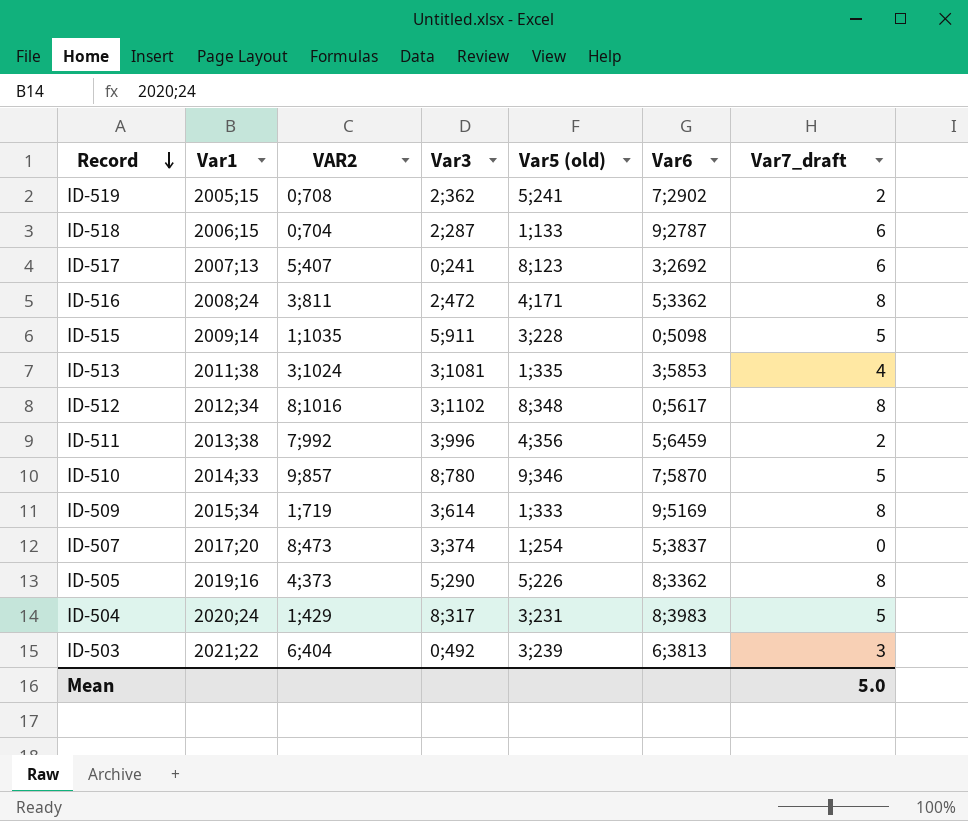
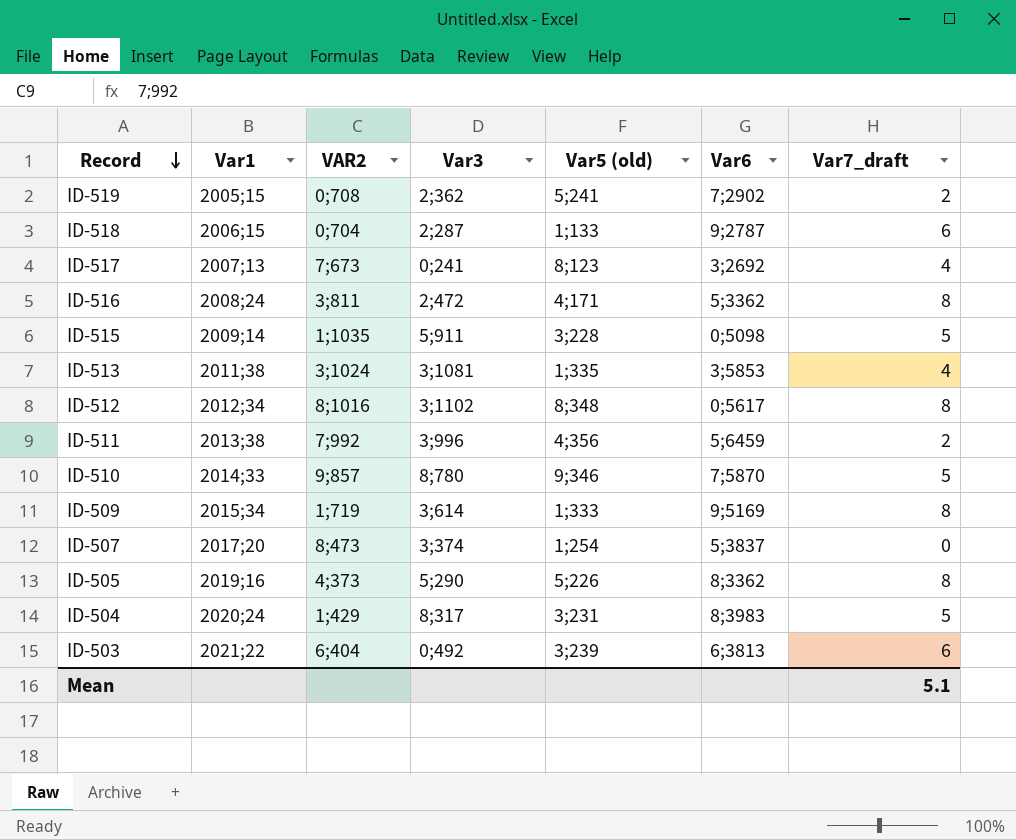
ID-517 | VAR2: 5;407 -> 7;673
ID-517 | Var7_draft: 6 -> 4
ID-503 | Var7_draft: 3 -> 6
Mean | Var7_draft: 5.0 -> 5.1

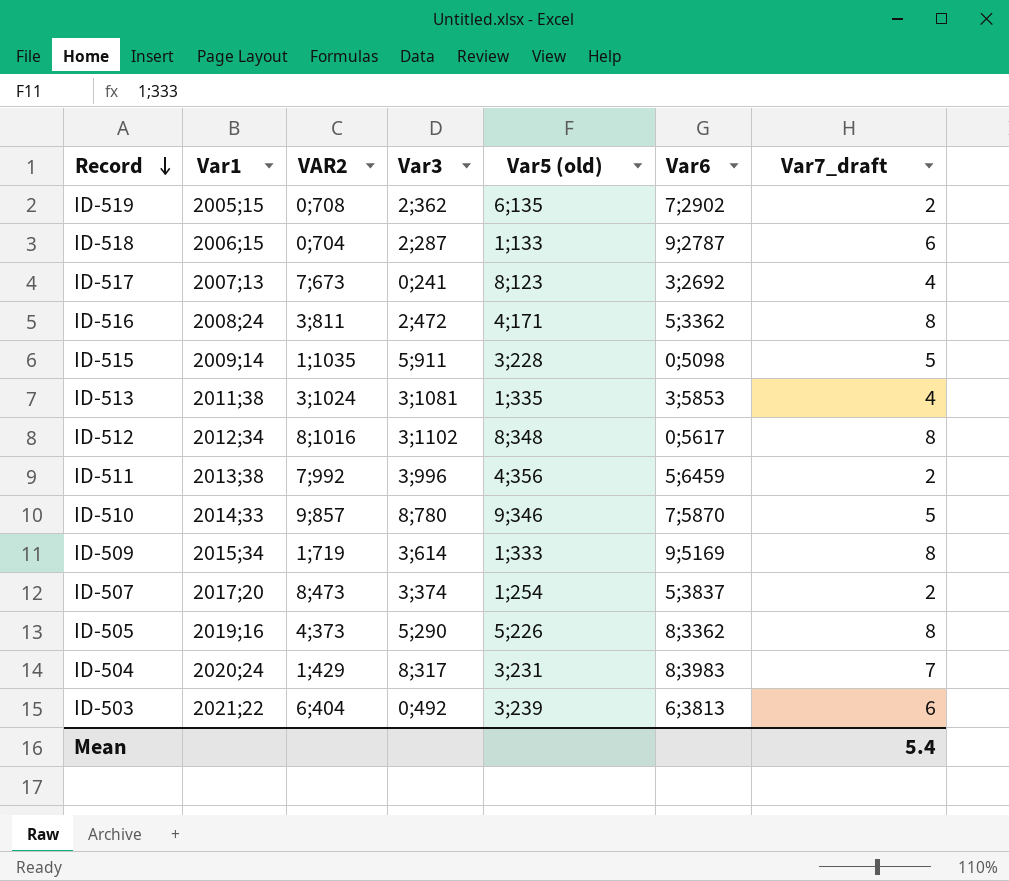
ID-519 | Var5 (old): 5;241 -> 6;135
ID-507 | Var7_draft: 0 -> 2
ID-504 | Var7_draft: 5 -> 7
Mean | Var7_draft: 5.1 -> 5.4

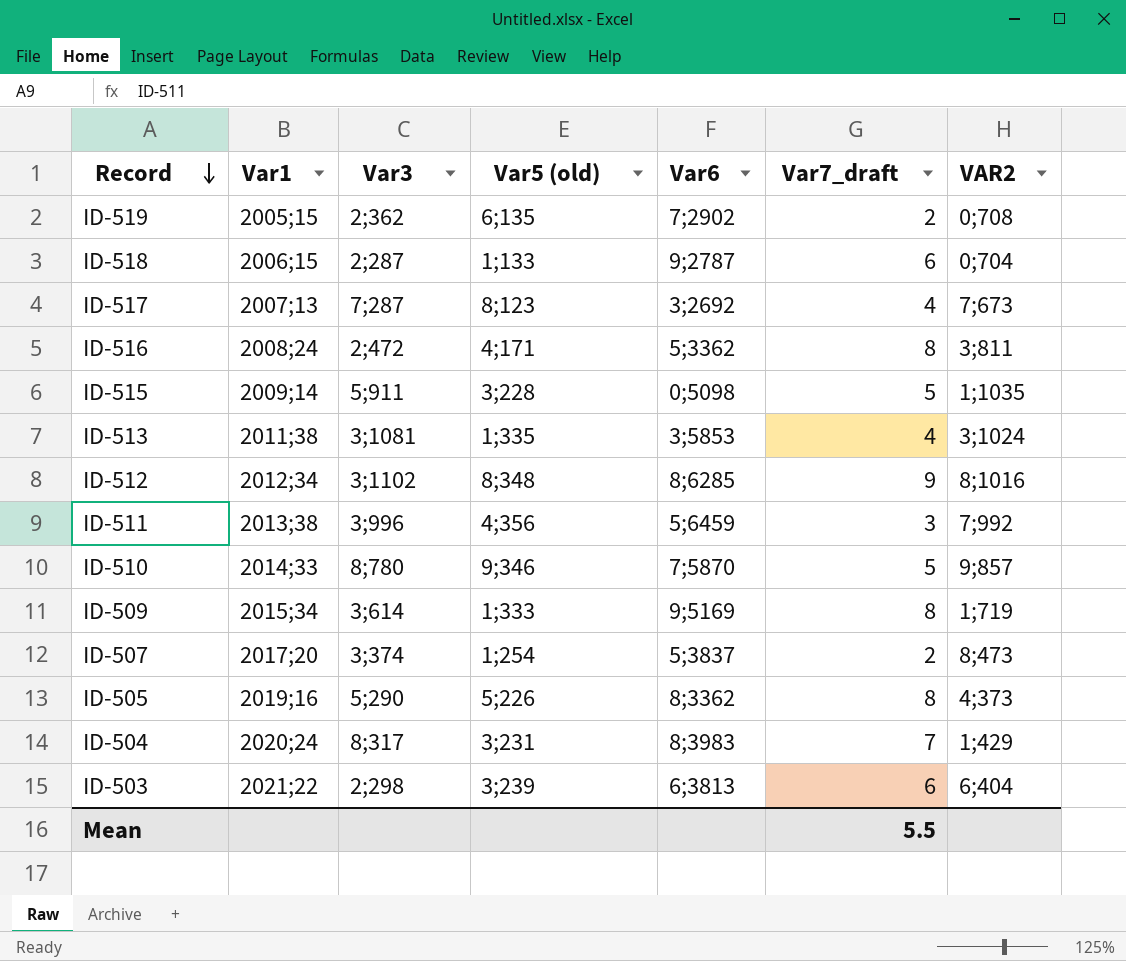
column VAR2 | position: 3 -> 7
ID-517 | Var3: 0;241 -> 7;287
ID-512 | Var6: 0;5617 -> 8;6285
ID-512 | Var7_draft: 8 -> 9
ID-511 | Var7_draft: 2 -> 3
ID-503 | Var3: 0;492 -> 2;298
Mean | Var7_draft: 5.4 -> 5.5

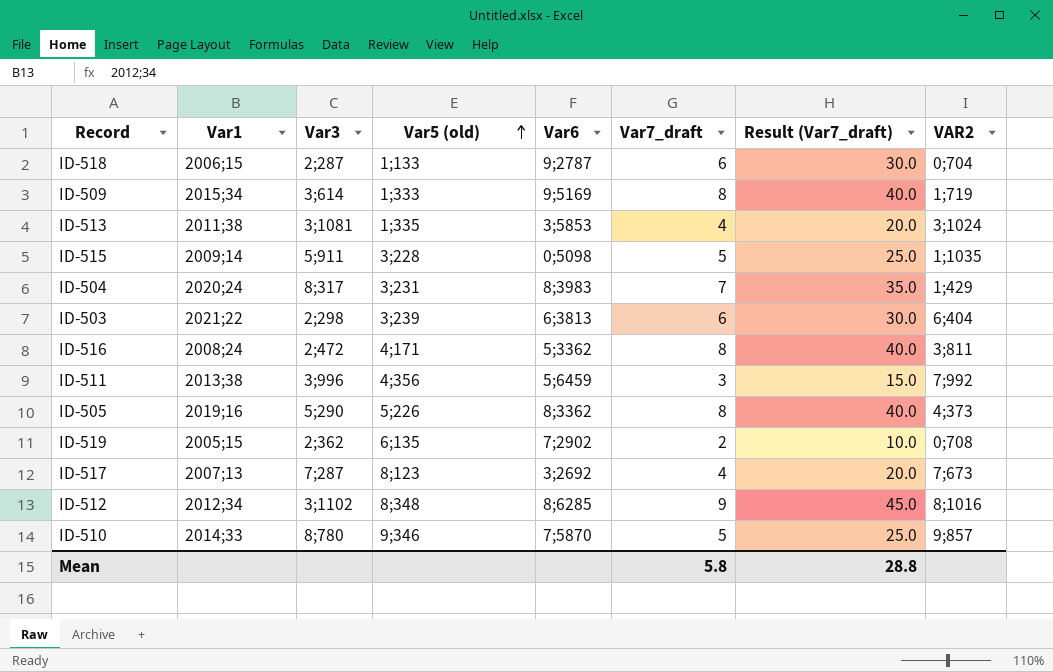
row order: Record descending -> Var5 (old) ascending
column Result (Var7_draft) | formula: none -> [Var7_draft] * 5
row ID-507: 2017;20 | 3;374 | 1;254 | 5;3837 | 2 | 8;473 -> none
Mean | Var7_draft: 5.5 -> 5.8

